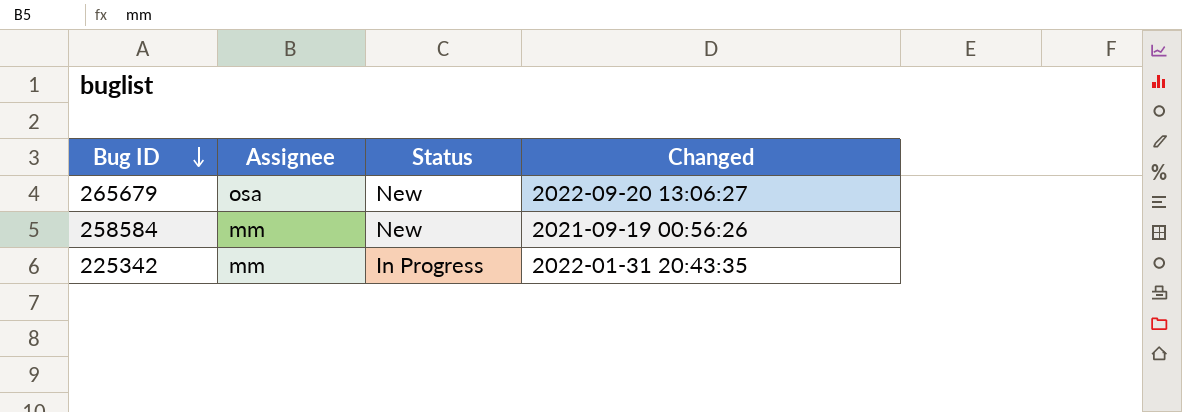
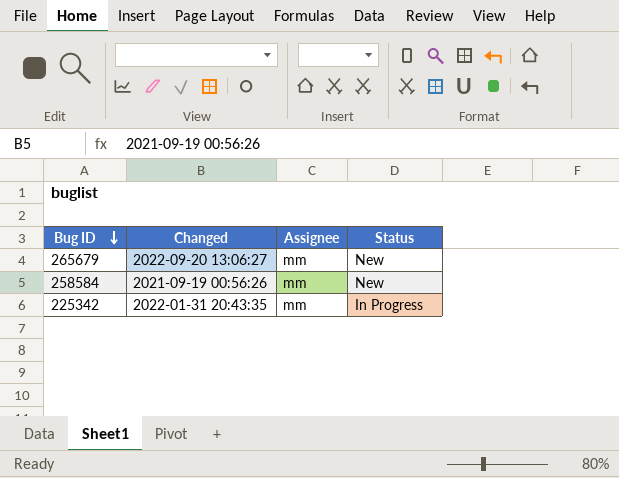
column Changed | position: 4 -> 2
265679 | Assignee: osa -> mm

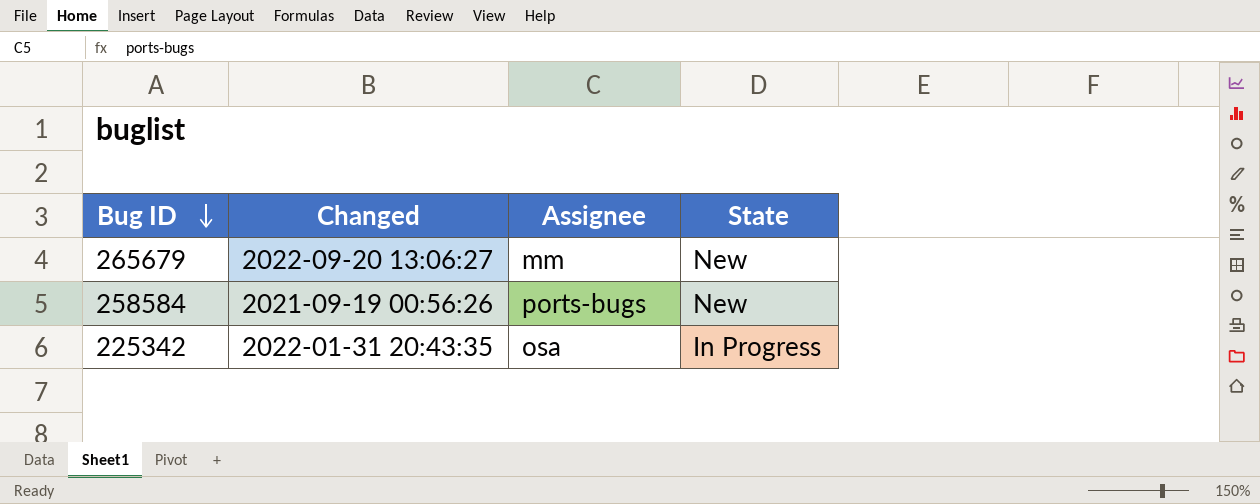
column name: Status -> State
258584 | Assignee: mm -> ports-bugs
225342 | Assignee: mm -> osa

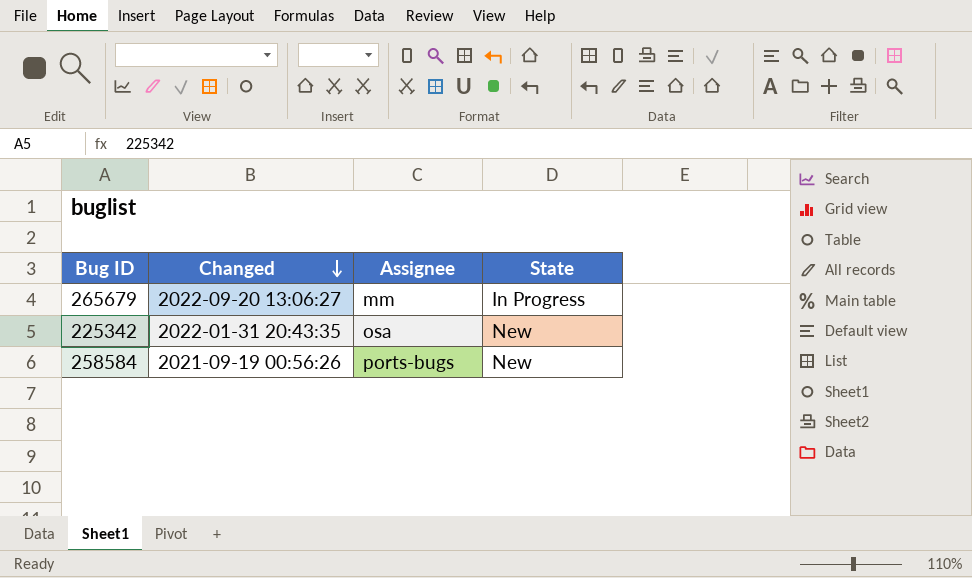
row order: Bug ID descending -> Changed descending
265679 | State: New -> In Progress
225342 | State: In Progress -> New

